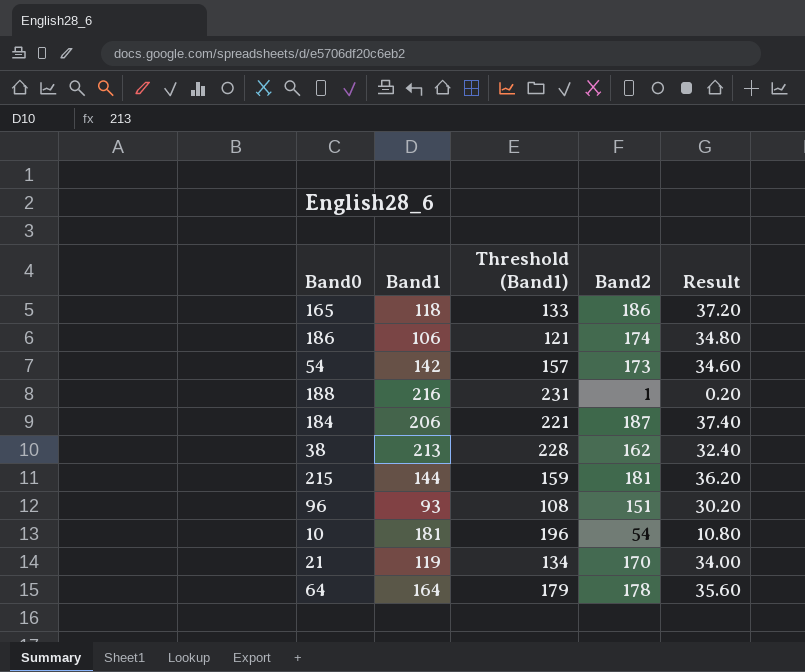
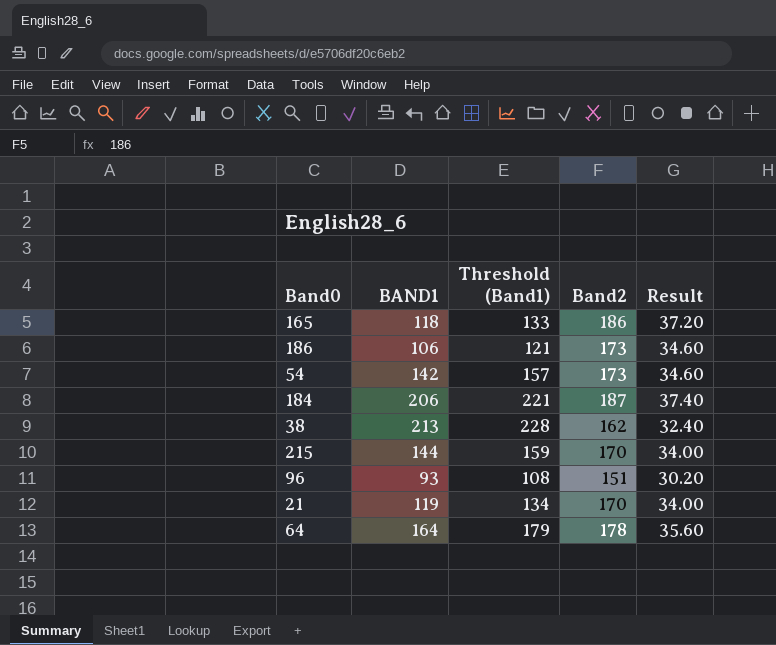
column name: Band1 -> BAND1
row 188: 216 | 231 | 1 | 0.20 -> none
row 10: 181 | 196 | 54 | 10.80 -> none
186 | Band2: 174 -> 173
186 | Result: 34.80 -> 34.60
215 | Band2: 181 -> 170
215 | Result: 36.20 -> 34.00

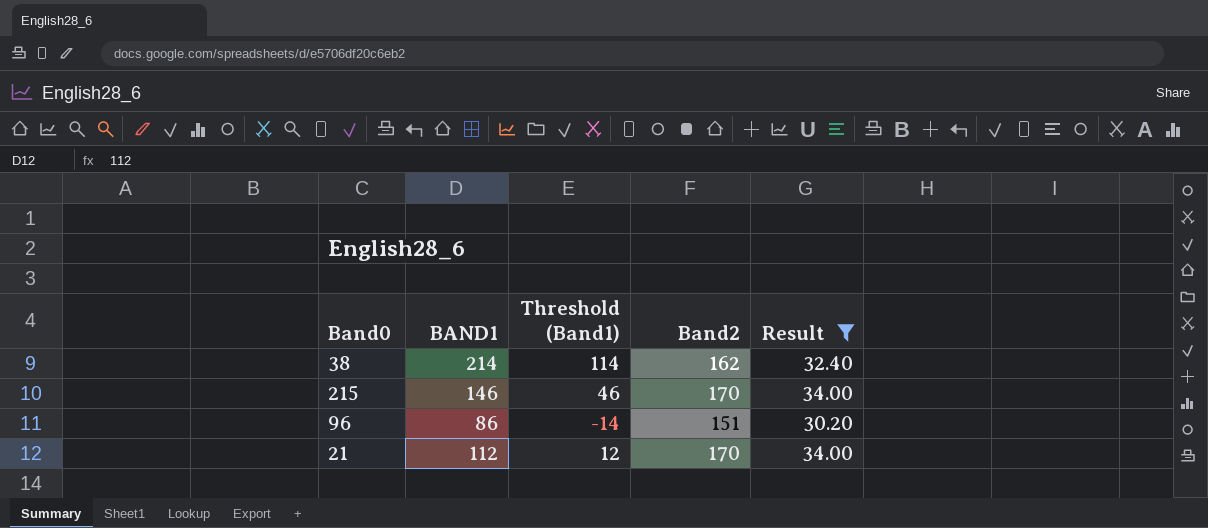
filter: none -> Result <= 34.00
column Threshold (Band1) | formula: [BAND1] + 15 -> [BAND1] - 100
38 | BAND1: 213 -> 214
215 | BAND1: 144 -> 146
96 | BAND1: 93 -> 86
21 | BAND1: 119 -> 112

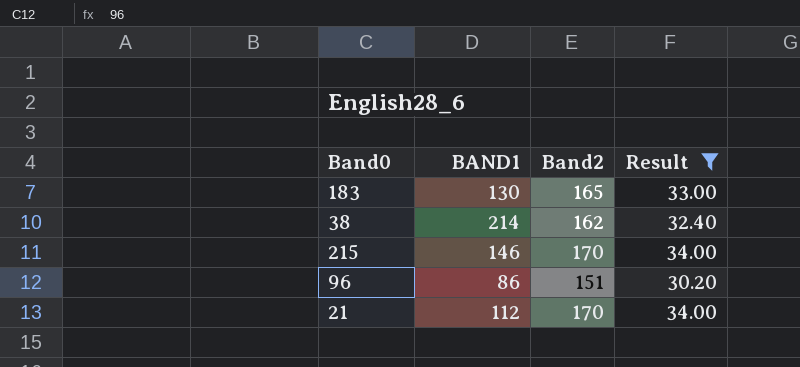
column Threshold (Band1) | formula: [BAND1] - 100 -> none
row 183: none -> 130 | 165 | 33.00

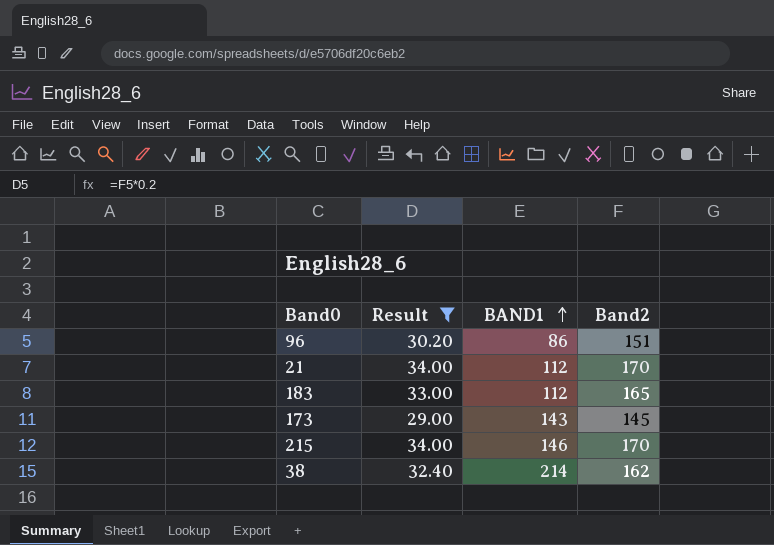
row order: none -> BAND1 ascending
column Result | position: 4 -> 2
183 | BAND1: 130 -> 112
row 173: none -> 29.00 | 143 | 145

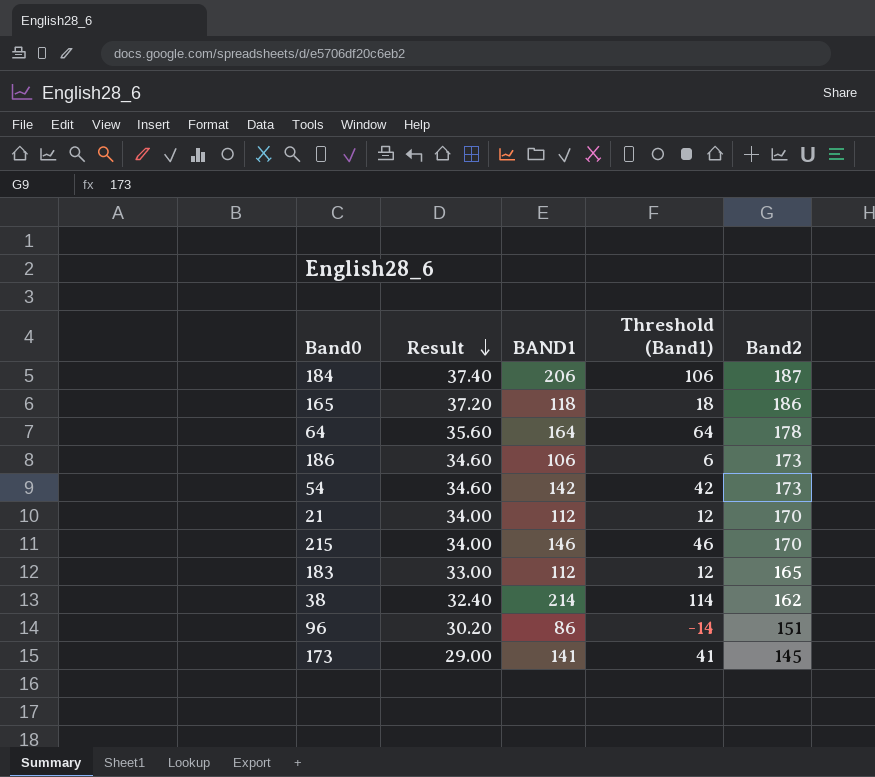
filter: Result <= 34.00 -> none
row order: BAND1 ascending -> Result descending
column Threshold (Band1) | formula: none -> [BAND1] - 100
173 | BAND1: 143 -> 141

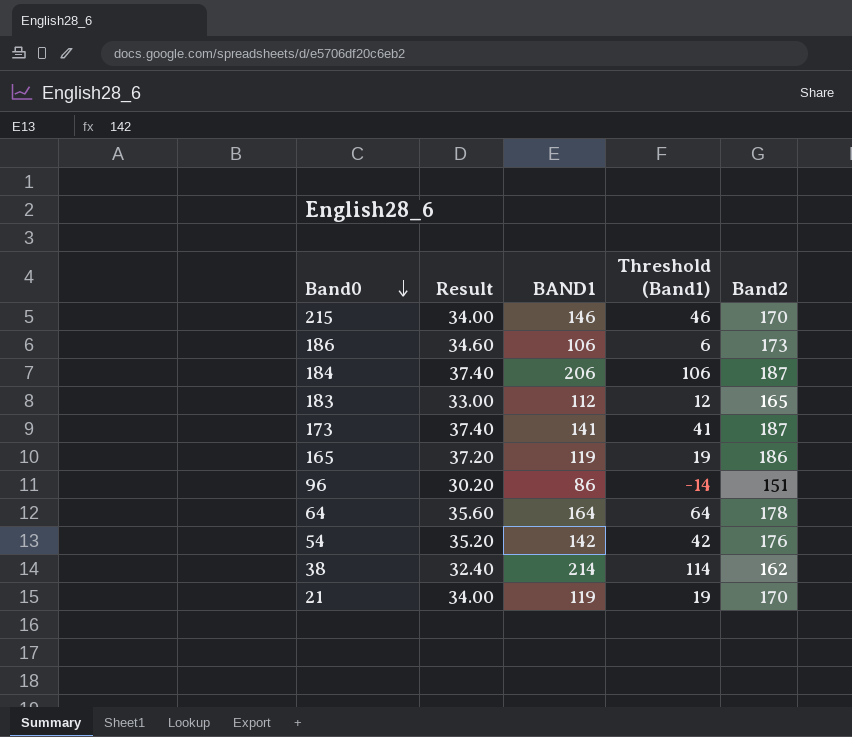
row order: Result descending -> Band0 descending
173 | Result: 29.00 -> 37.40
173 | Band2: 145 -> 187
165 | BAND1: 118 -> 119
165 | Threshold (Band1): 18 -> 19
54 | Result: 34.60 -> 35.20
54 | Band2: 173 -> 176
21 | BAND1: 112 -> 119
21 | Threshold (Band1): 12 -> 19

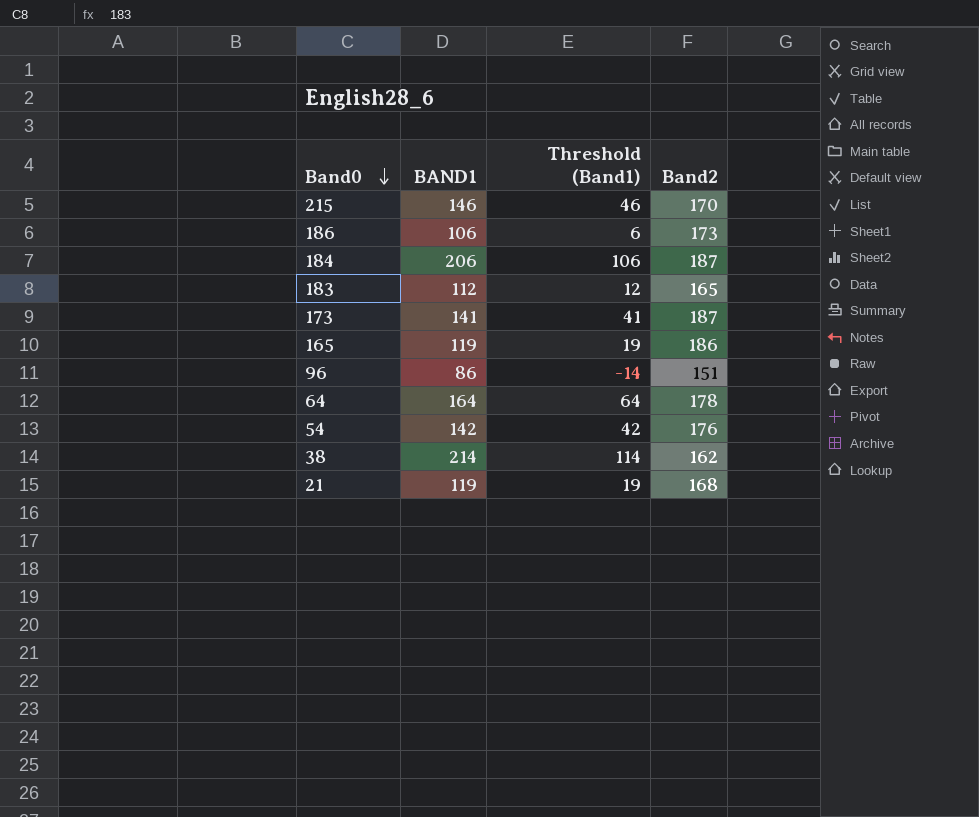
column Result | formula: [Band2] * 0.2 -> none
21 | Band2: 170 -> 168

